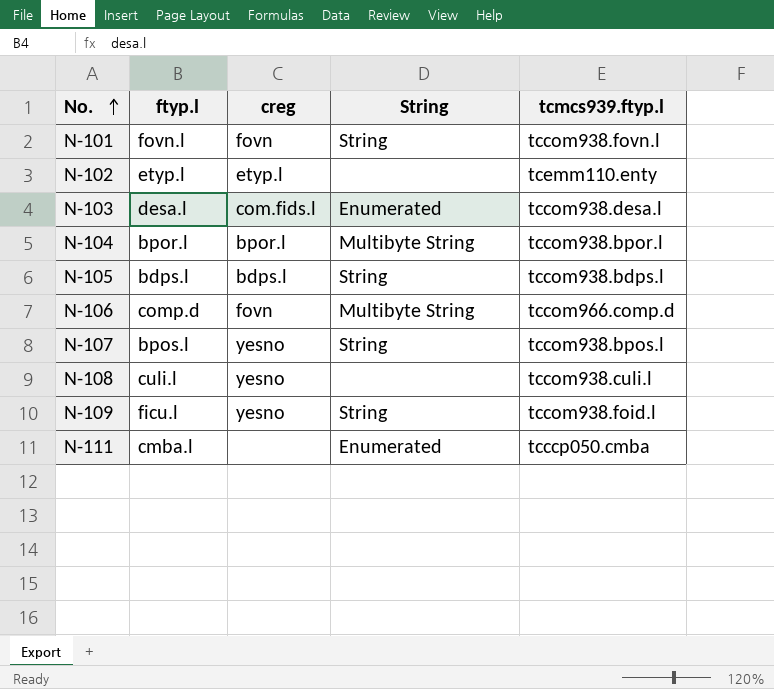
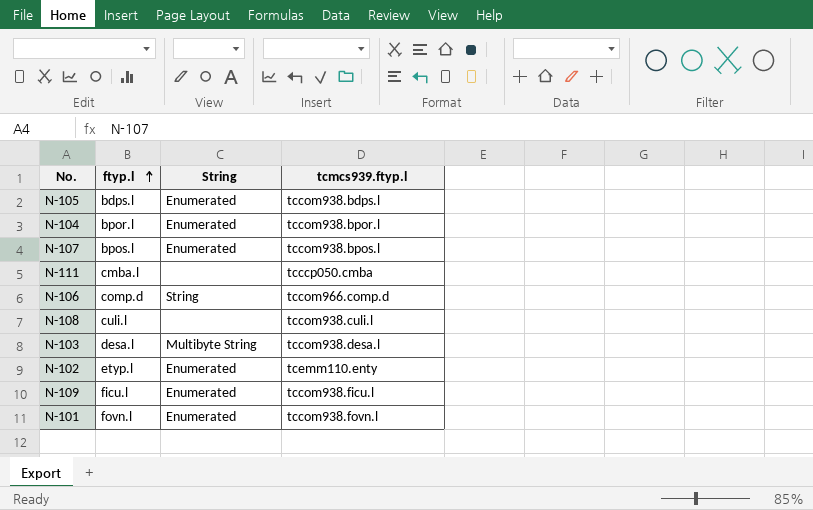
row order: No. ascending -> ftyp.l ascending
column creg | position: 3 -> none
N-105 | String: String -> Enumerated
N-104 | String: Multibyte String -> Enumerated
N-107 | String: String -> Enumerated
N-111 | String: Enumerated -> none
N-106 | String: Multibyte String -> String
N-103 | String: Enumerated -> Multibyte String
N-102 | String: none -> Enumerated
N-109 | String: String -> Enumerated
N-109 | tcmcs939.ftyp.l: tccom938.foid.l -> tccom938.ficu.l
N-101 | String: String -> Enumerated

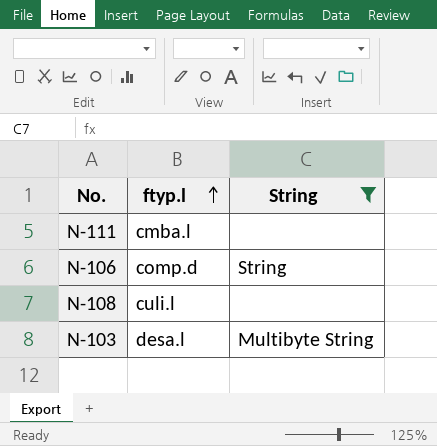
filter: none -> String != Enumerated
column tcmcs939.ftyp.l | position: 4 -> none

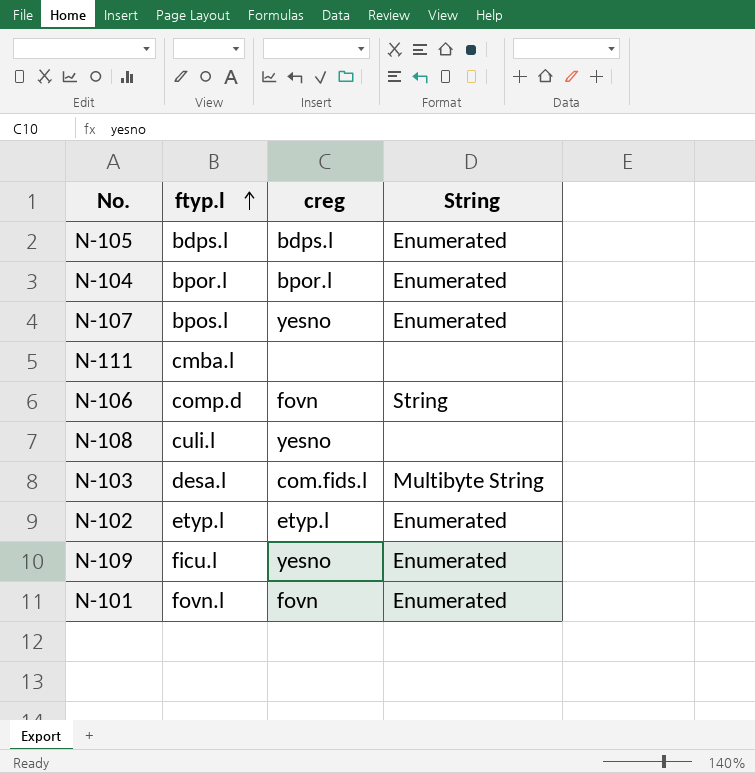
filter: String != Enumerated -> none
column creg | position: none -> 3

